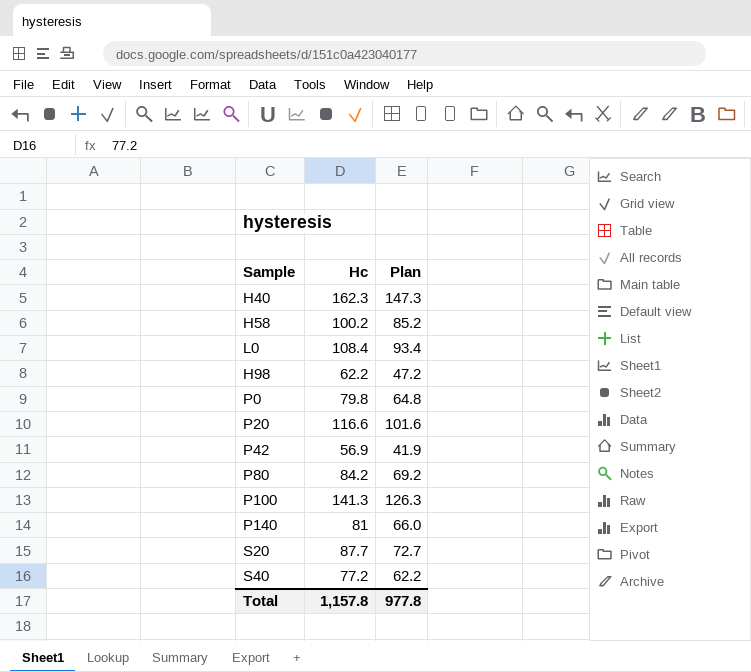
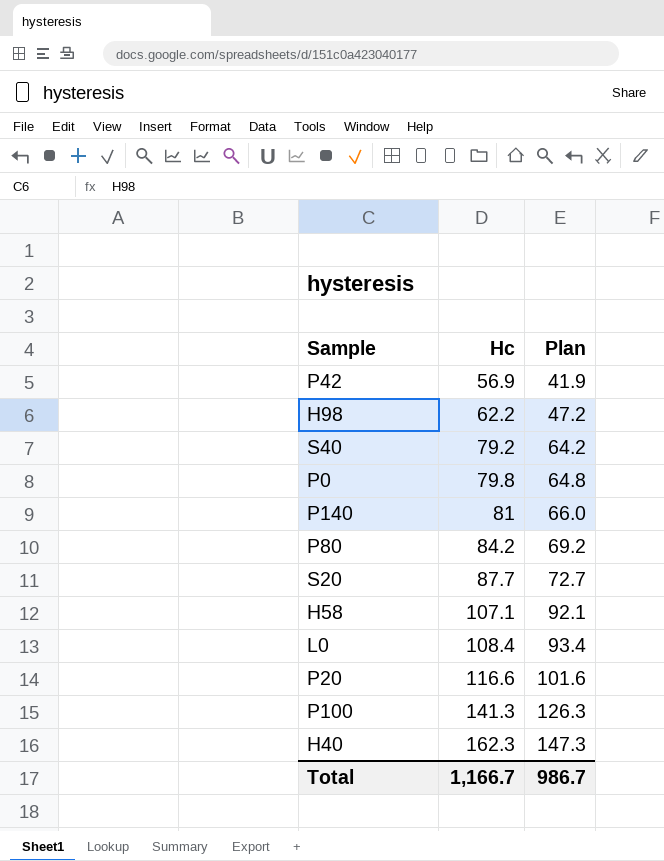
row order: none -> Hc ascending
S40 | Hc: 77.2 -> 79.2
S40 | Plan: 62.2 -> 64.2
H58 | Hc: 100.2 -> 107.1
H58 | Plan: 85.2 -> 92.1
Total | Hc: 1,157.8 -> 1,166.7
Total | Plan: 977.8 -> 986.7

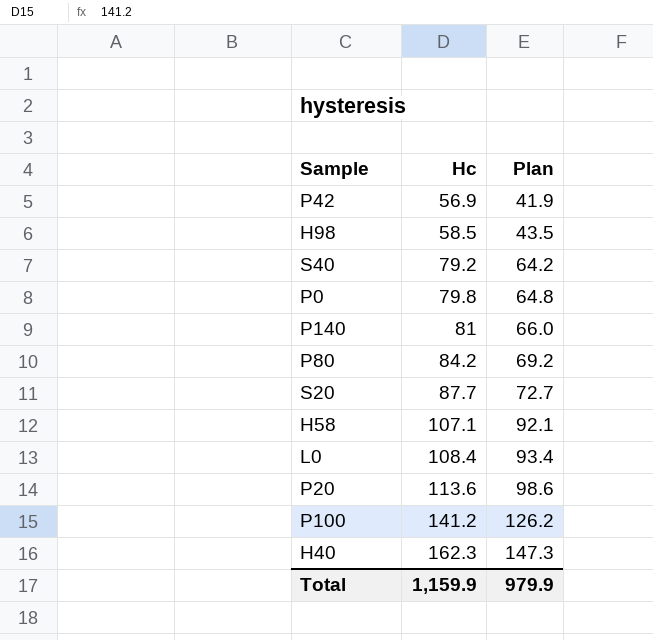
H98 | Hc: 62.2 -> 58.5
H98 | Plan: 47.2 -> 43.5
P20 | Hc: 116.6 -> 113.6
P20 | Plan: 101.6 -> 98.6
P100 | Hc: 141.3 -> 141.2
P100 | Plan: 126.3 -> 126.2
Total | Hc: 1,166.7 -> 1,159.9
Total | Plan: 986.7 -> 979.9

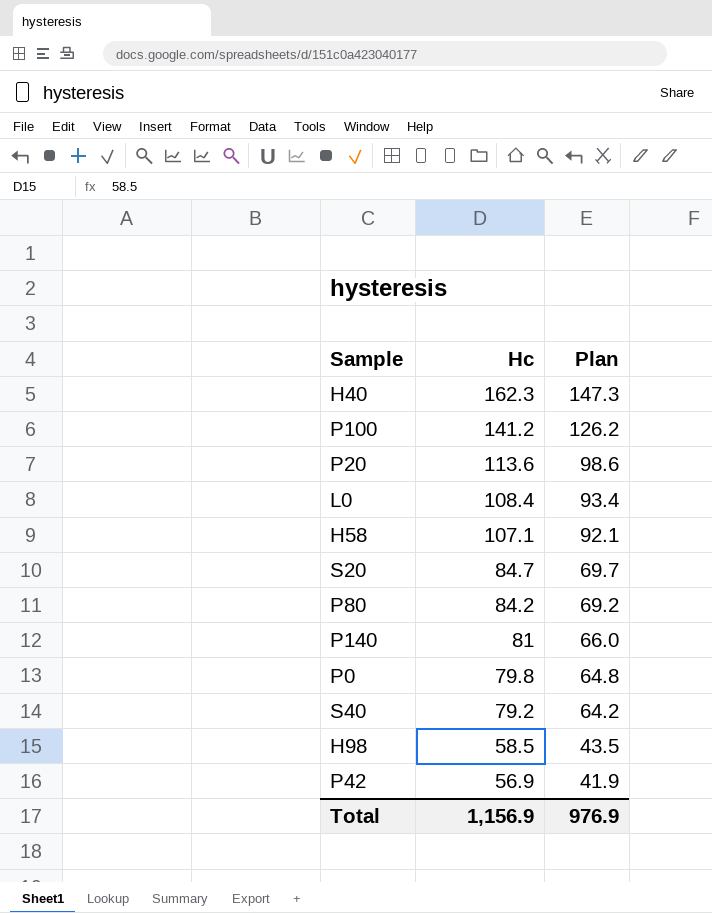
row order: Hc ascending -> Hc descending
S20 | Hc: 87.7 -> 84.7
S20 | Plan: 72.7 -> 69.7
Total | Hc: 1,159.9 -> 1,156.9
Total | Plan: 979.9 -> 976.9

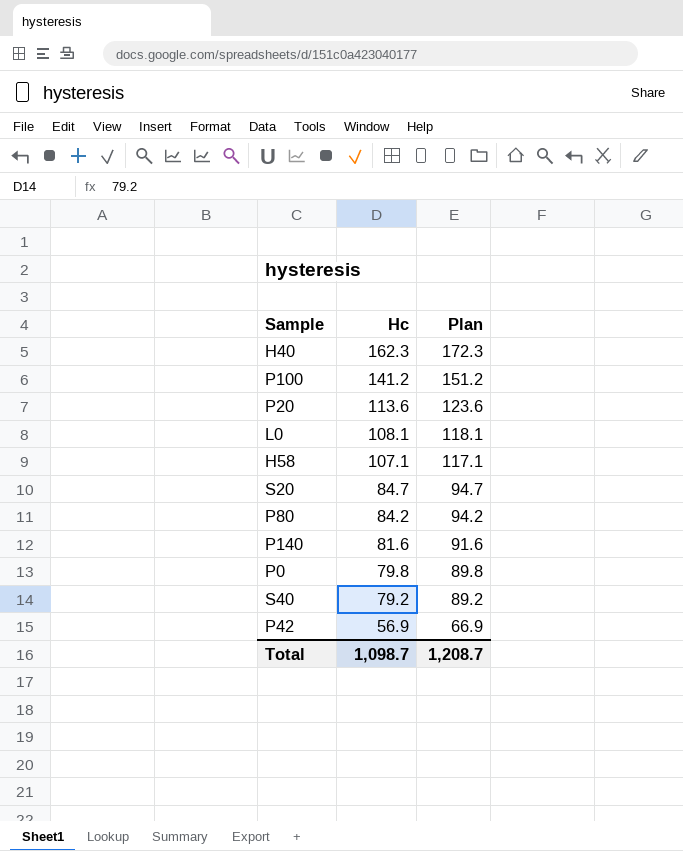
column Plan | formula: [Hc] - 15 -> [Hc] + 10
row H98: 58.5 | 43.5 -> none
L0 | Hc: 108.4 -> 108.1
P140 | Hc: 81 -> 81.6
Total | Hc: 1,156.9 -> 1,098.7
Total | Plan: 976.9 -> 1,208.7

